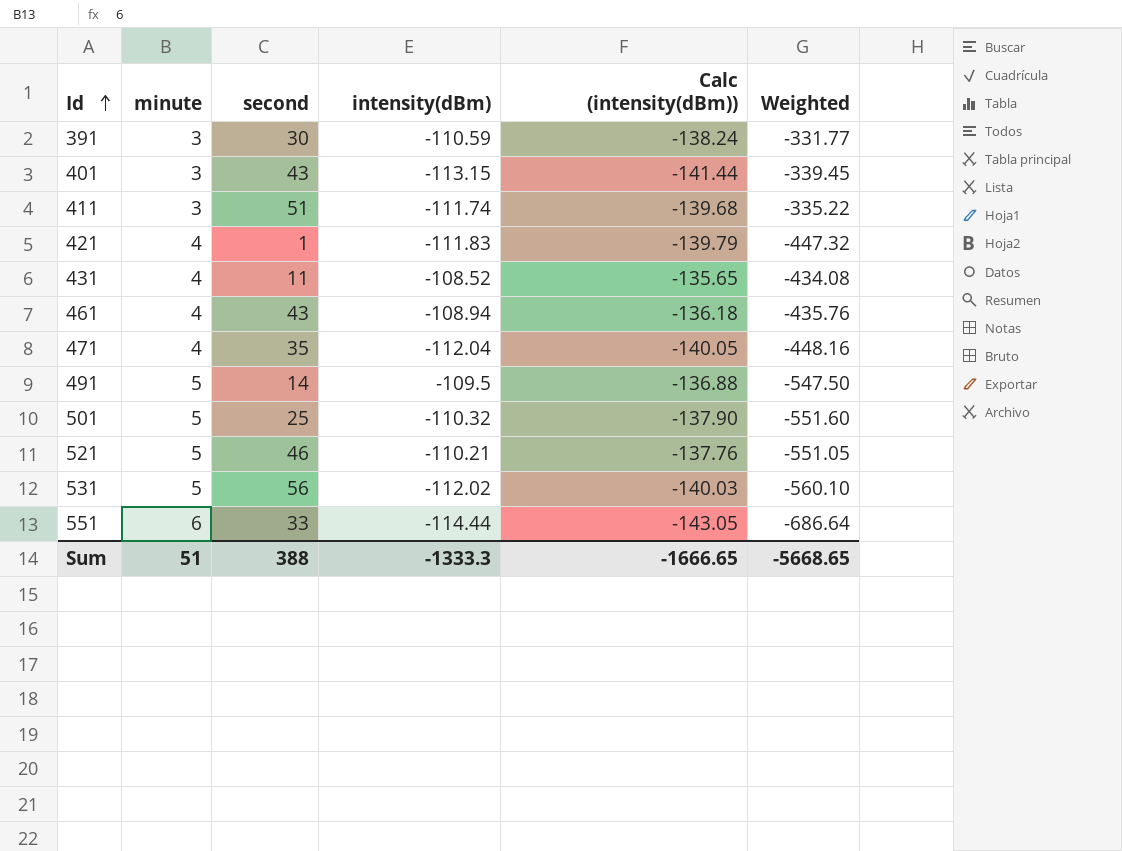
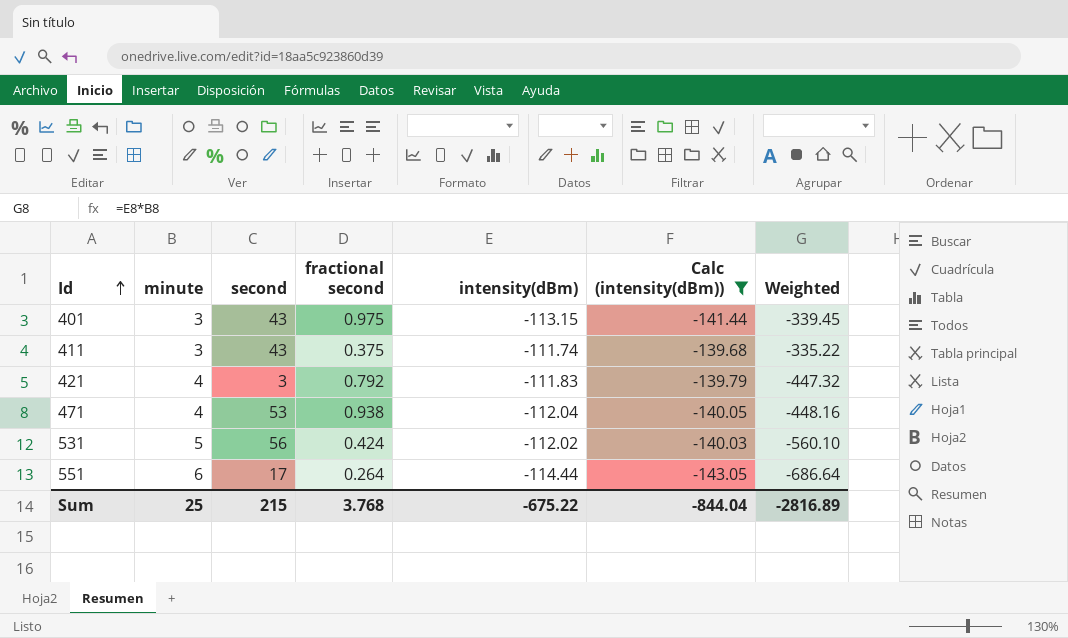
filter: none -> Calc (intensity(dBm)) <= -139.68
column fractional second | position: none -> 4
411 | second: 51 -> 43
421 | second: 1 -> 3
471 | second: 35 -> 53
551 | second: 33 -> 17
Sum | minute: 51 -> 25
Sum | second: 388 -> 215
Sum | intensity(dBm): -1333.3 -> -675.22
Sum | Calc (intensity(dBm)): -1666.65 -> -844.04
Sum | Weighted: -5668.65 -> -2816.89

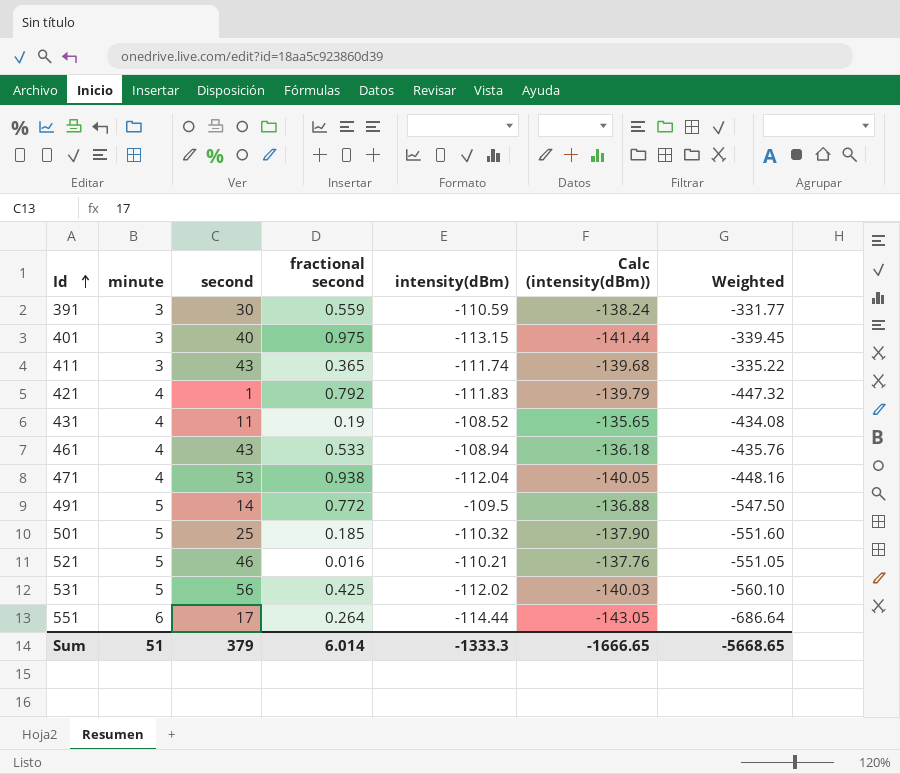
filter: Calc (intensity(dBm)) <= -139.68 -> none
401 | second: 43 -> 40
411 | fractional second: 0.375 -> 0.365
421 | second: 3 -> 1
531 | fractional second: 0.424 -> 0.425
Sum | minute: 25 -> 51
Sum | second: 215 -> 379
Sum | fractional second: 3.768 -> 6.014
Sum | intensity(dBm): -675.22 -> -1333.3
Sum | Calc (intensity(dBm)): -844.04 -> -1666.65
Sum | Weighted: -2816.89 -> -5668.65

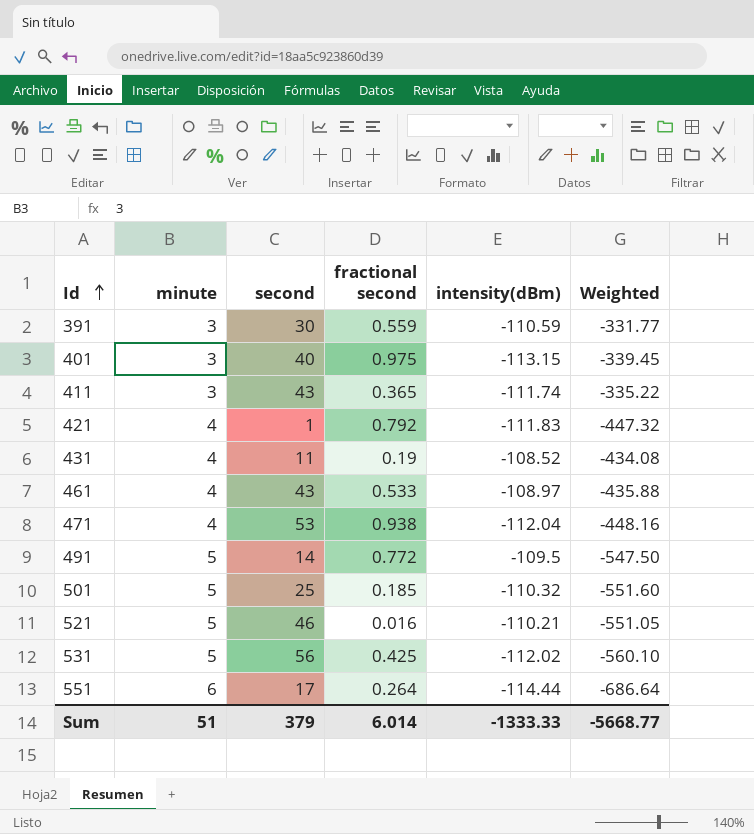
column Calc (intensity(dBm)) | formula: [intensity(dBm)] * 1.25 -> none
461 | intensity(dBm): -108.94 -> -108.97
461 | Weighted: -435.76 -> -435.88
Sum | intensity(dBm): -1333.3 -> -1333.33
Sum | Weighted: -5668.65 -> -5668.77

